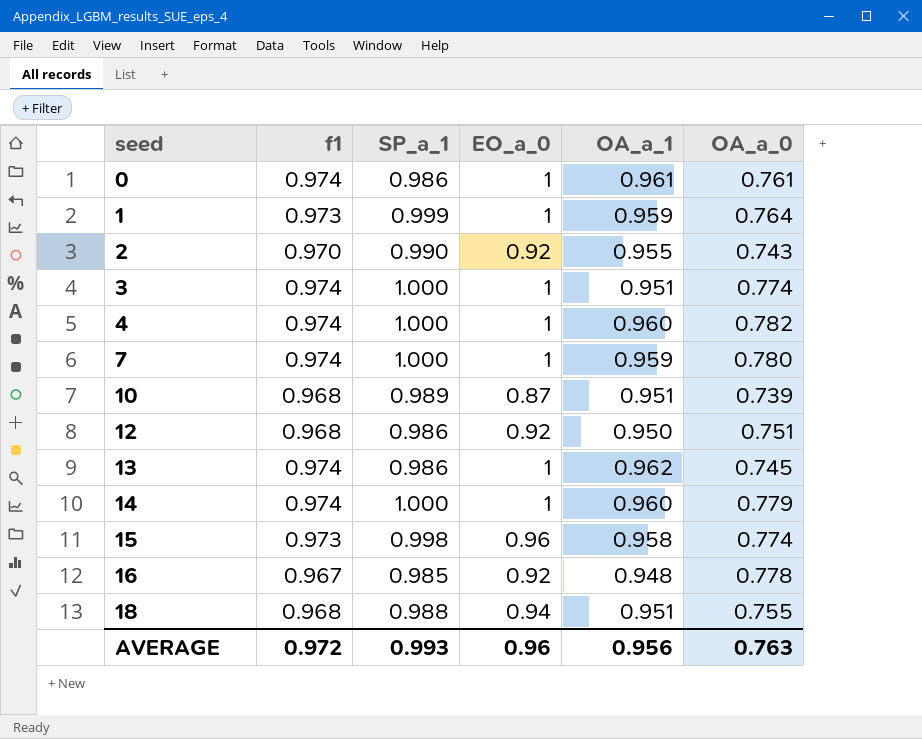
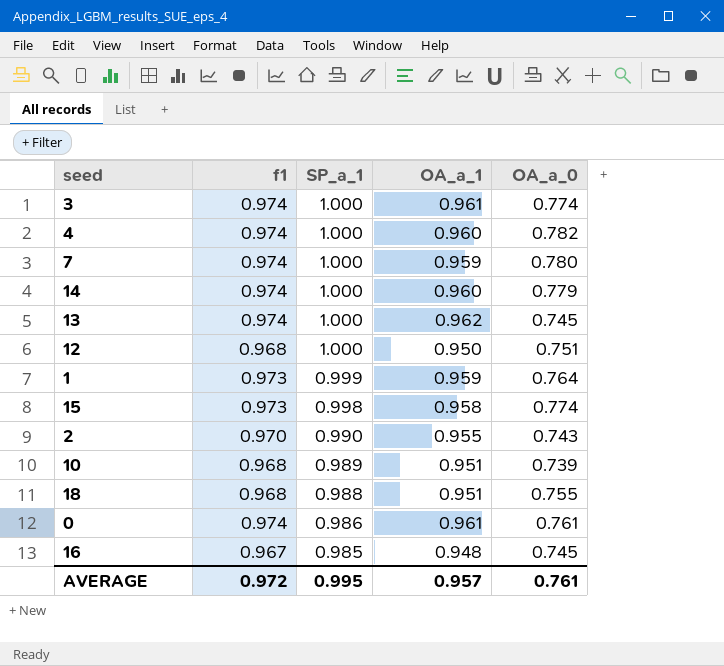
row order: seed ascending -> SP_a_1 descending
column EO_a_0 | position: 4 -> none
3 | OA_a_1: 0.951 -> 0.961
13 | SP_a_1: 0.986 -> 1.000
12 | SP_a_1: 0.986 -> 1.000
16 | OA_a_0: 0.778 -> 0.745
AVERAGE | SP_a_1: 0.993 -> 0.995
AVERAGE | OA_a_1: 0.956 -> 0.957
AVERAGE | OA_a_0: 0.763 -> 0.761

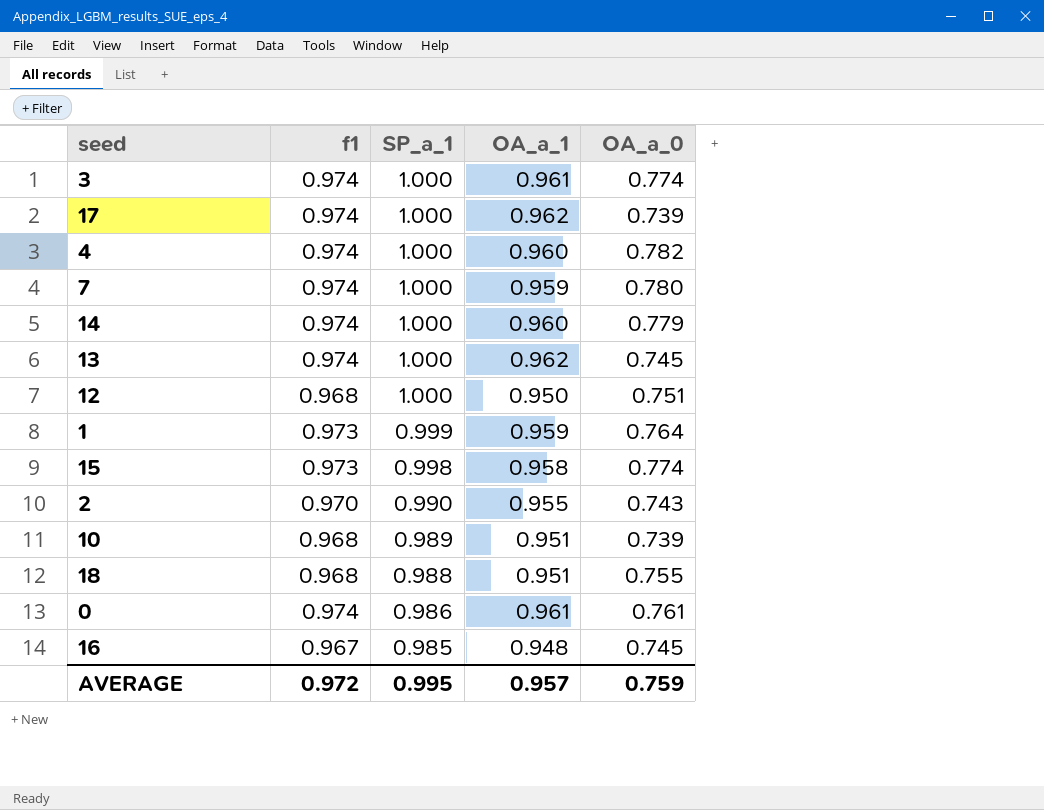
row 17: none -> 0.974 | 1.000 | 0.962 | 0.739
AVERAGE | OA_a_0: 0.761 -> 0.759

